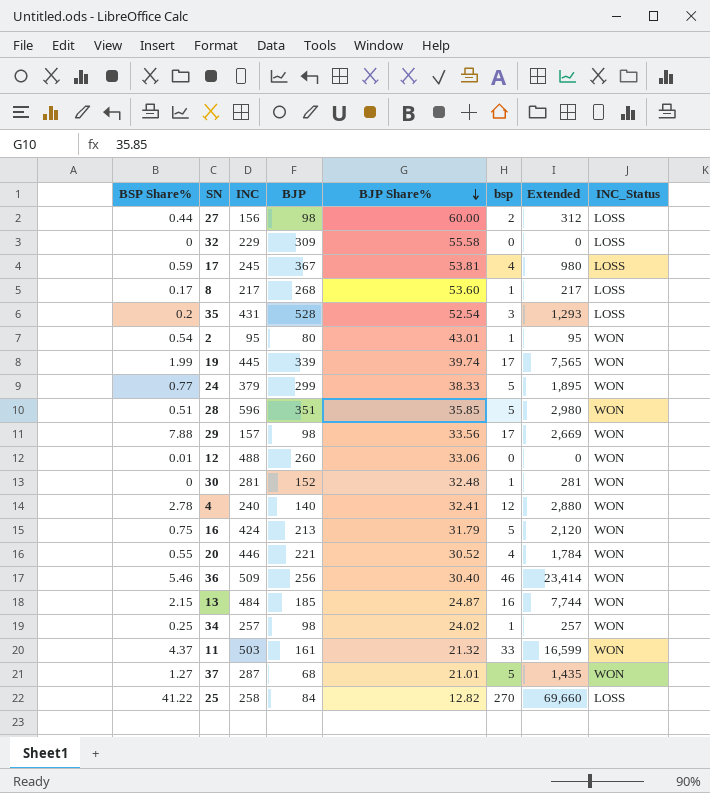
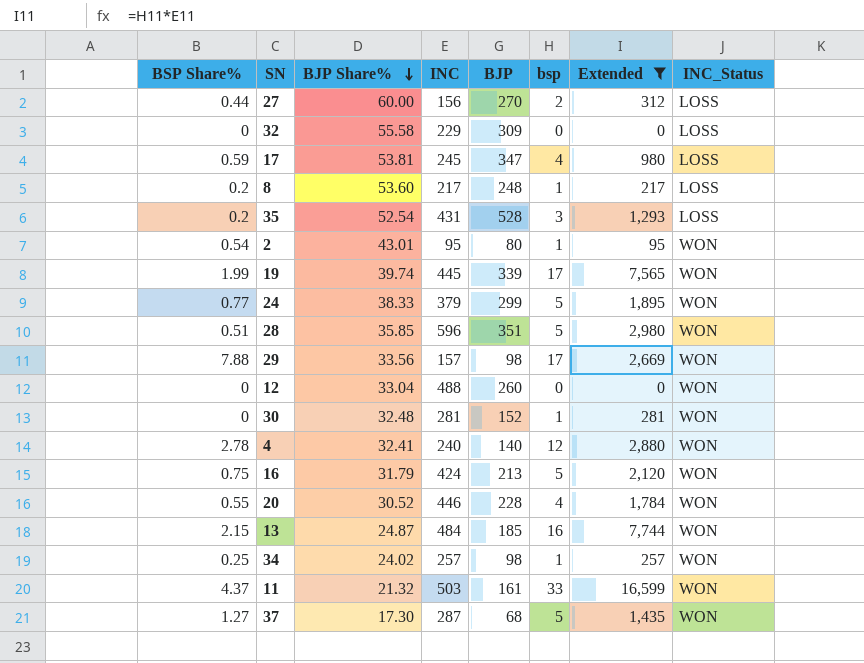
filter: none -> Extended <= 16,599
column BJP Share% | position: 5 -> 3
27 | BJP: 98 -> 270
17 | BJP: 367 -> 347
8 | BSP Share%: 0.17 -> 0.2
8 | BJP: 268 -> 248
12 | BSP Share%: 0.01 -> 0
12 | BJP Share%: 33.06 -> 33.04
20 | BJP: 221 -> 228
37 | BJP Share%: 21.01 -> 17.30

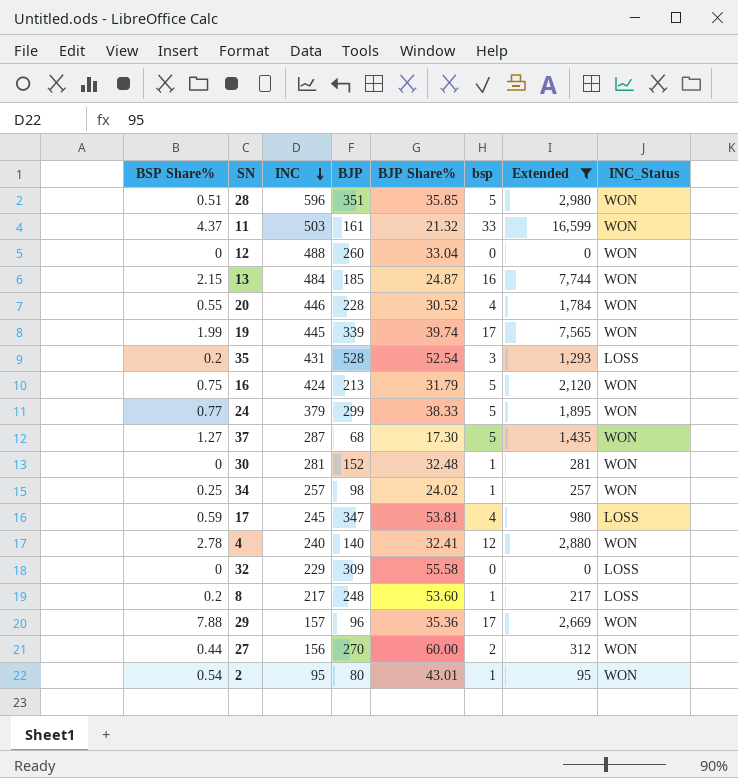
row order: BJP Share% descending -> INC descending
column BJP Share% | position: 3 -> 5
29 | BJP: 98 -> 96
29 | BJP Share%: 33.56 -> 35.36
27 | INC_Status: LOSS -> WON

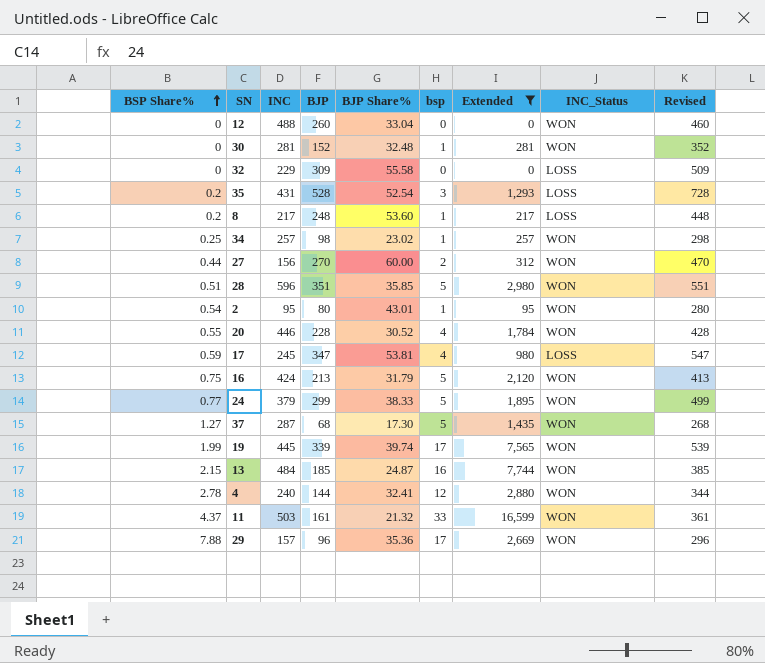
row order: INC descending -> BSP Share% ascending
column Revised | formula: none -> [BJP] + 200
34 | BJP Share%: 24.02 -> 23.02
4 | BJP: 140 -> 144

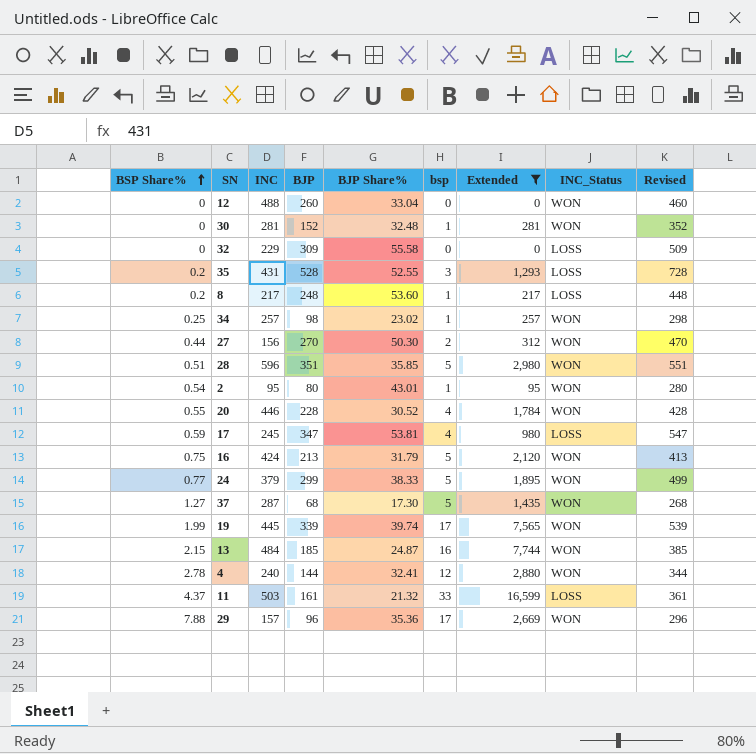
35 | BJP Share%: 52.54 -> 52.55
27 | BJP Share%: 60.00 -> 50.30
11 | INC_Status: WON -> LOSS

